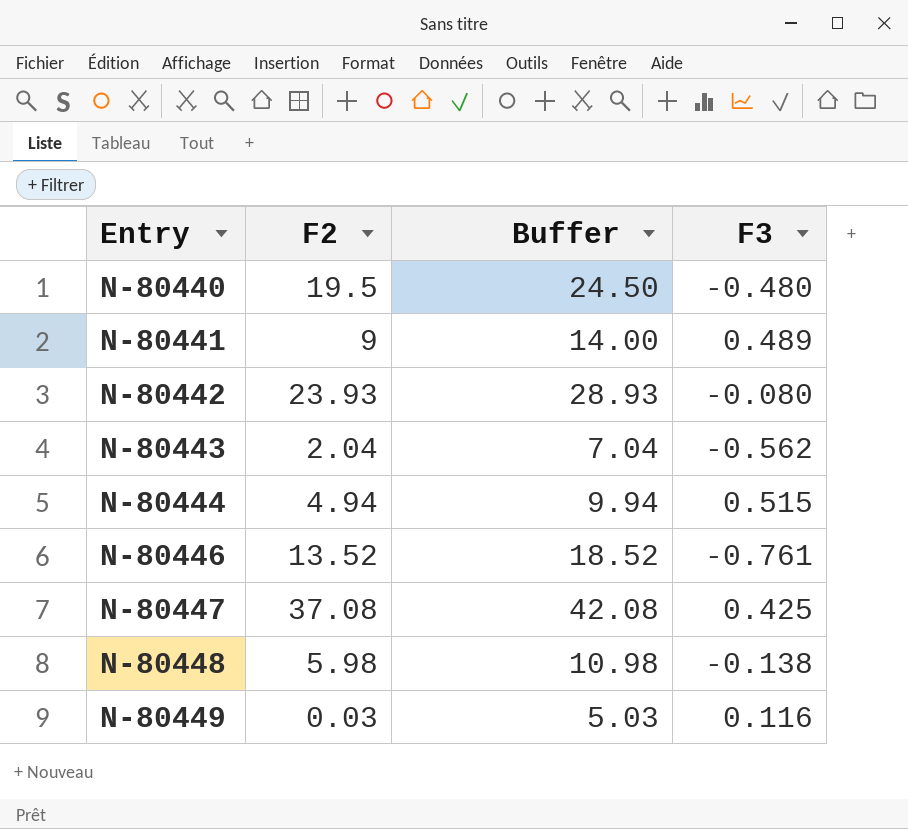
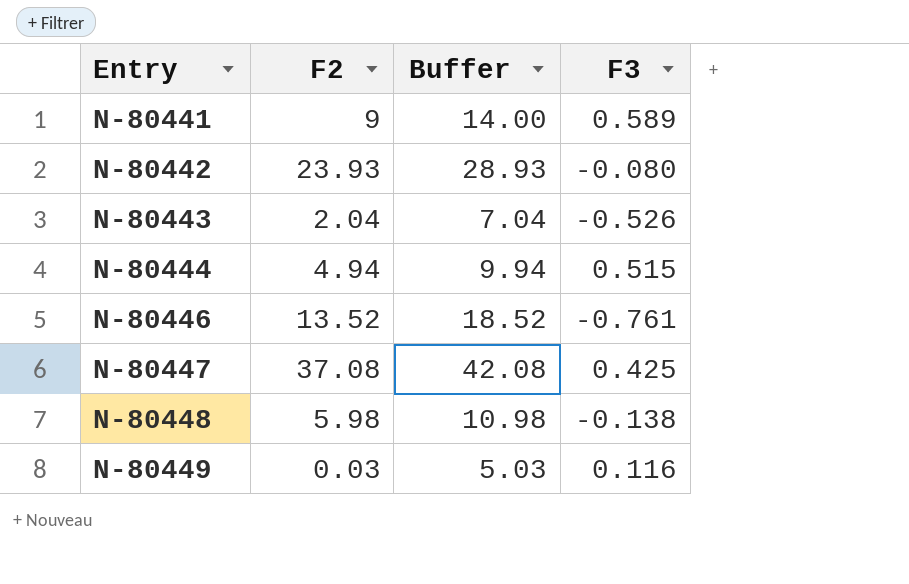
row N-80440: 19.5 | 24.50 | -0.480 -> none
N-80441 | F3: 0.489 -> 0.589
N-80443 | F3: -0.562 -> -0.526

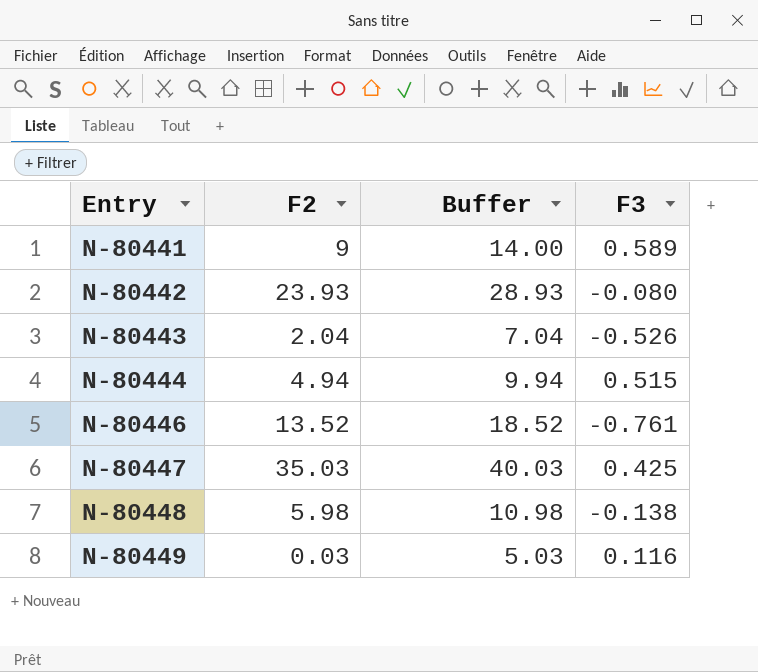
N-80447 | F2: 37.08 -> 35.03
N-80447 | Buffer: 42.08 -> 40.03

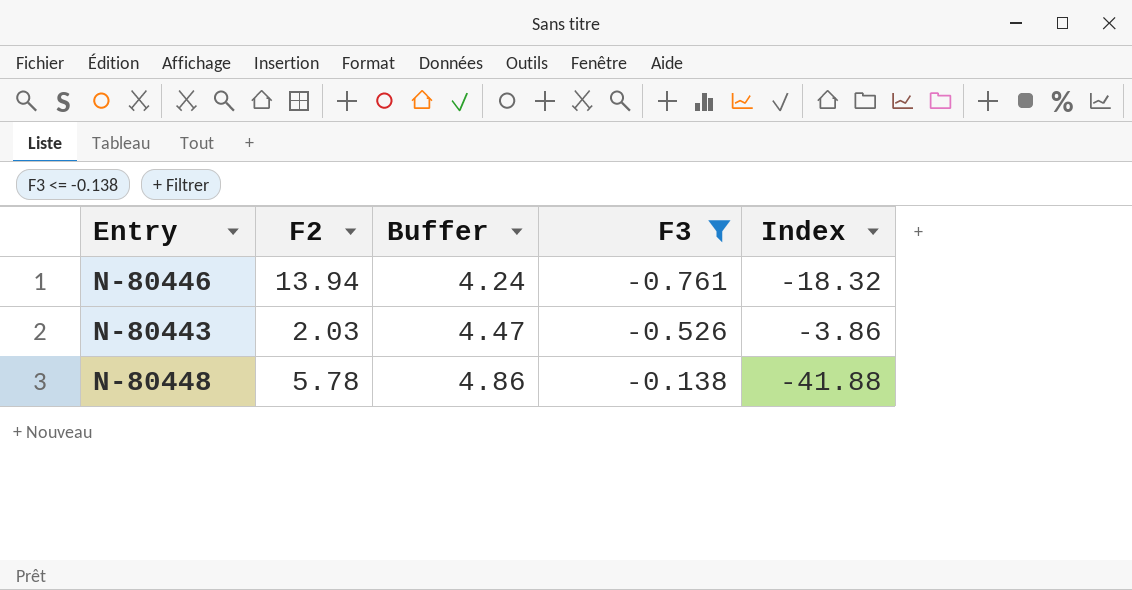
filter: none -> F3 <= -0.138
row order: Entry ascending -> Buffer ascending
column Buffer | formula: [F2] + 5 -> [F3] + 5
column Index | formula: none -> [F2] / [F3]
N-80446 | F2: 13.52 -> 13.94
N-80443 | F2: 2.04 -> 2.03
N-80448 | F2: 5.98 -> 5.78

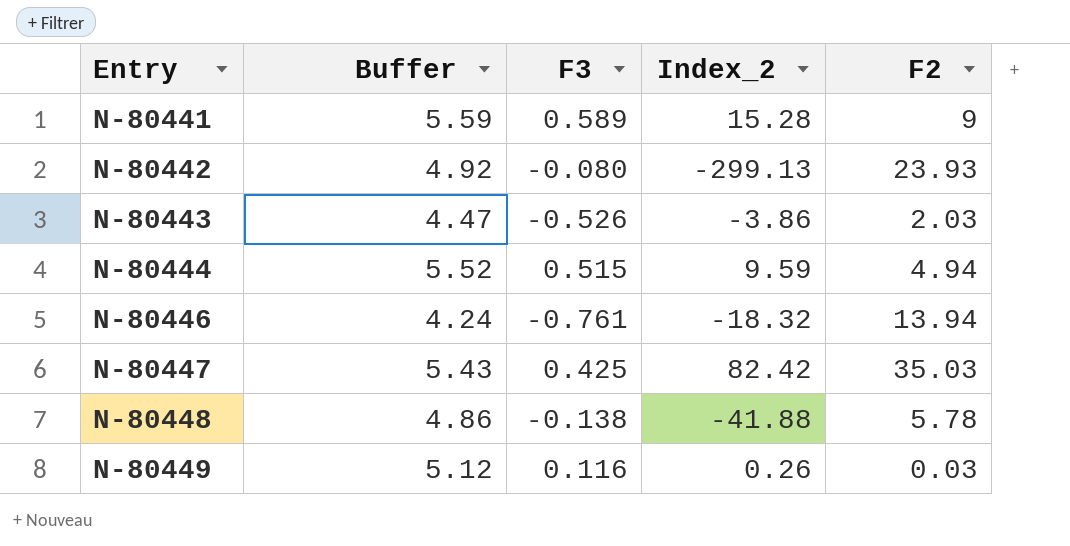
filter: F3 <= -0.138 -> none
row order: Buffer ascending -> Entry ascending
column name: Index -> Index_2
column F2 | position: 2 -> 5

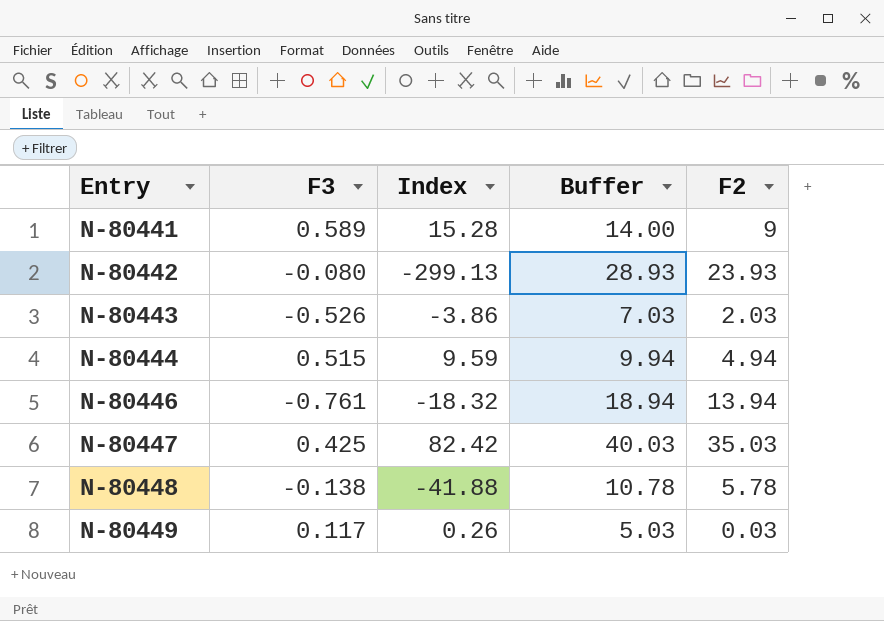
column name: Index_2 -> Index
column Buffer | formula: [F3] + 5 -> [F2] + 5
column Buffer | position: 2 -> 4
N-80449 | F3: 0.116 -> 0.117

